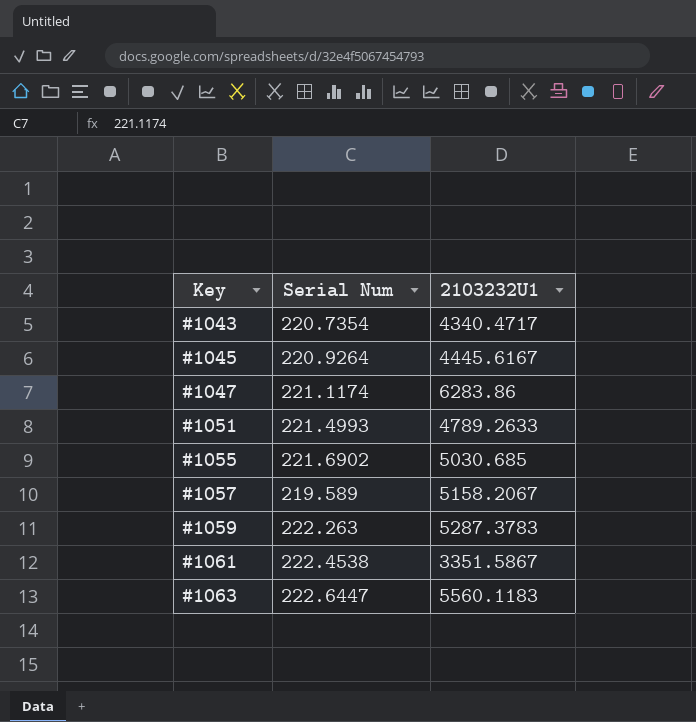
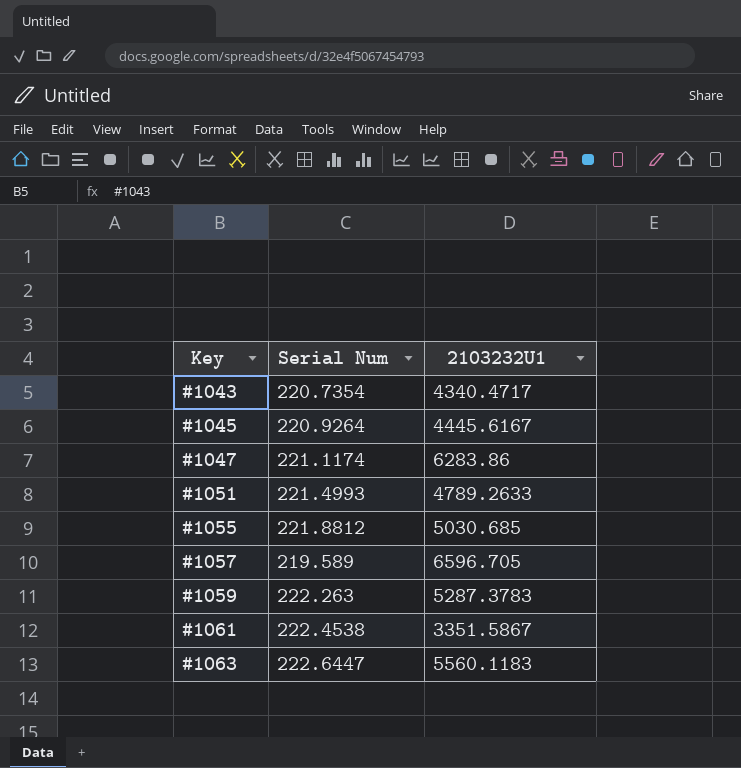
#1055 | Serial Num: 221.6902 -> 221.8812
#1057 | 2103232U1: 5158.2067 -> 6596.705

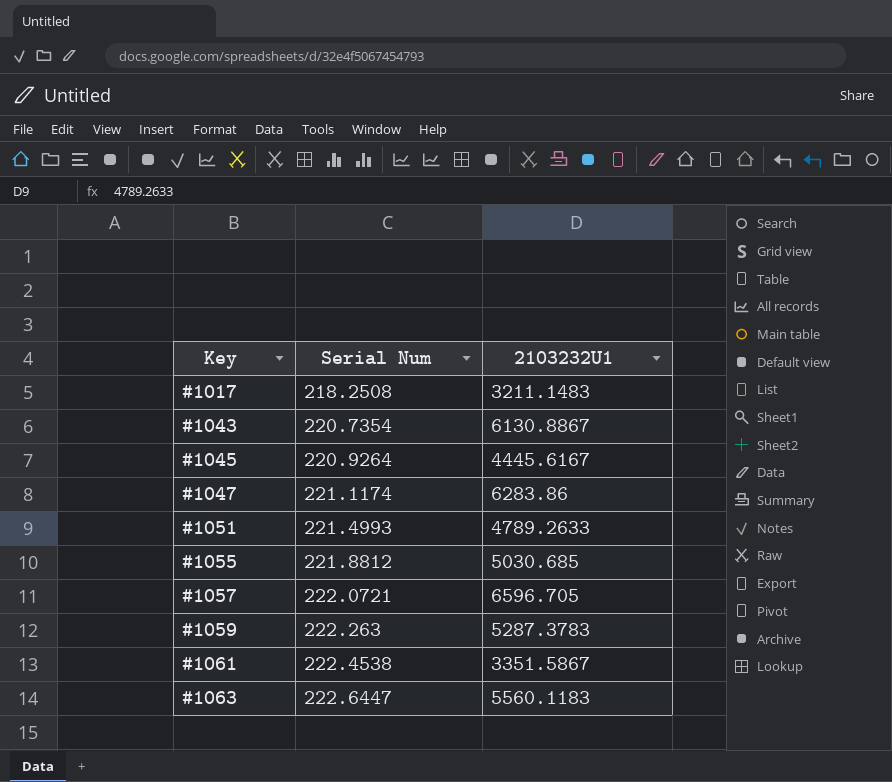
row #1017: none -> 218.2508 | 3211.1483
#1043 | 2103232U1: 4340.4717 -> 6130.8867
#1057 | Serial Num: 219.589 -> 222.0721

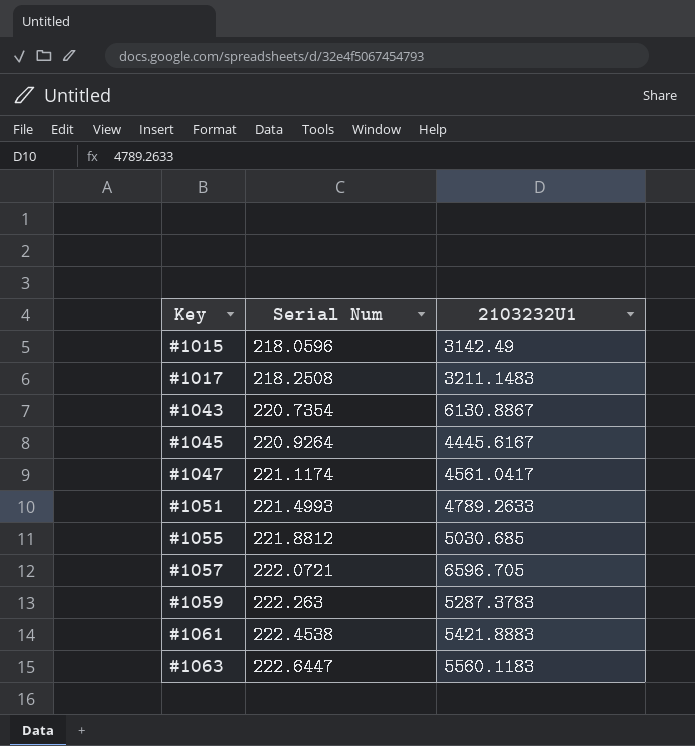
row #1015: none -> 218.0596 | 3142.49
#1047 | 2103232U1: 6283.86 -> 4561.0417
#1061 | 2103232U1: 3351.5867 -> 5421.8883

